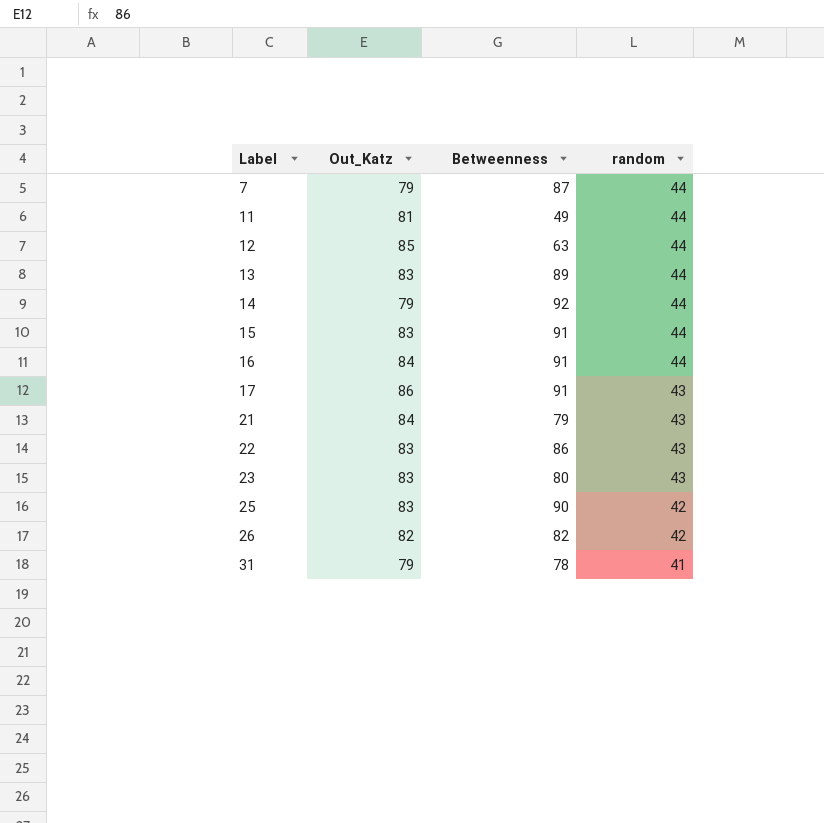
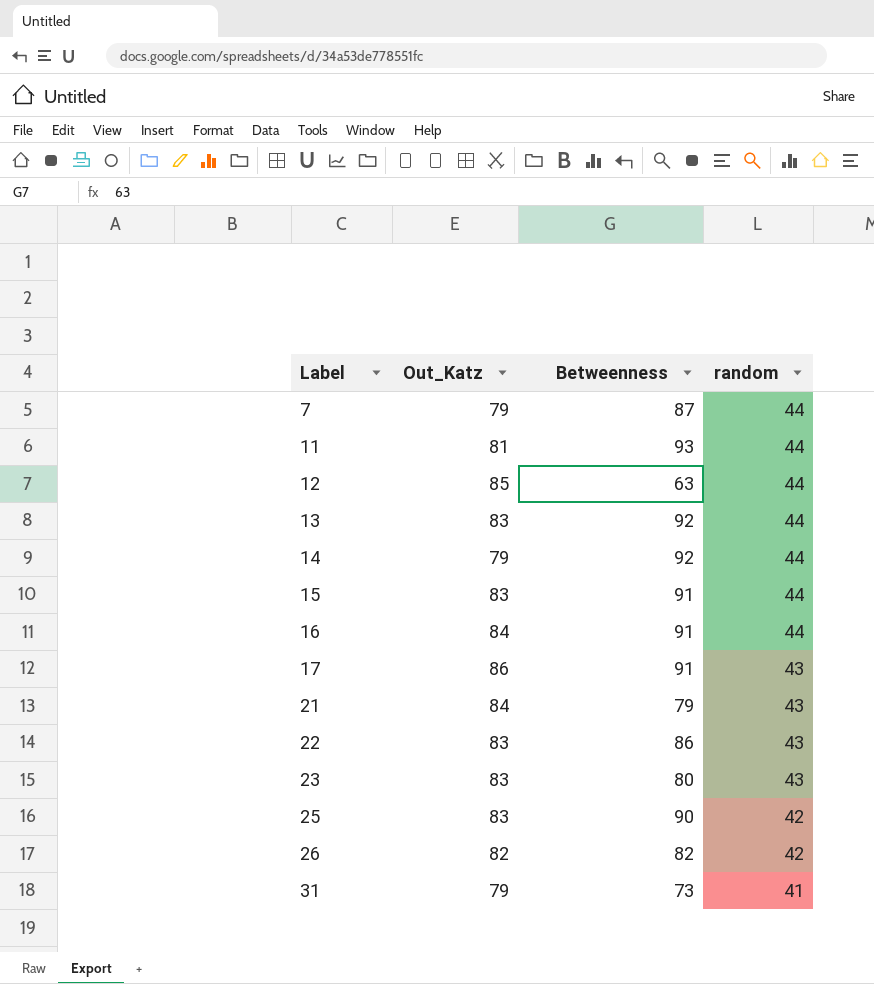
11 | Betweenness: 49 -> 93
13 | Betweenness: 89 -> 92
31 | Betweenness: 78 -> 73

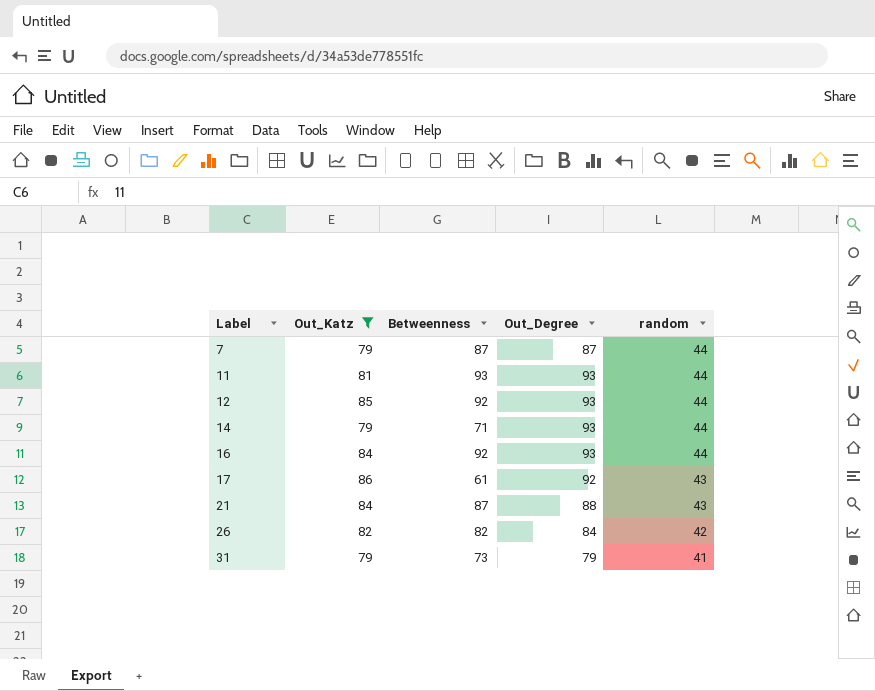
filter: none -> Out_Katz != 83
column Out_Degree | position: none -> 4
12 | Betweenness: 63 -> 92
14 | Betweenness: 92 -> 71
16 | Betweenness: 91 -> 92
17 | Betweenness: 91 -> 61
21 | Betweenness: 79 -> 87

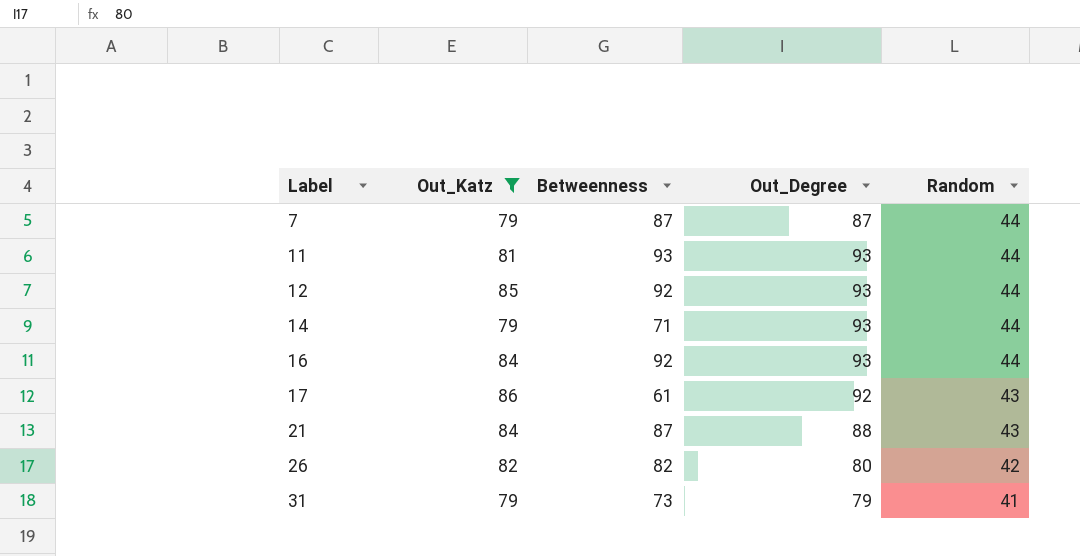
column name: random -> Random
26 | Out_Degree: 84 -> 80

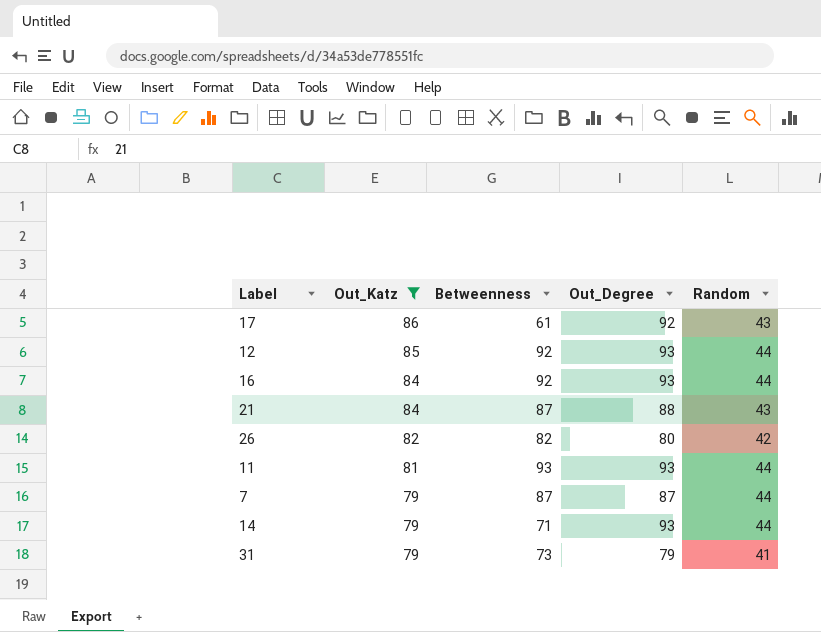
row order: Label ascending -> Out_Katz descending

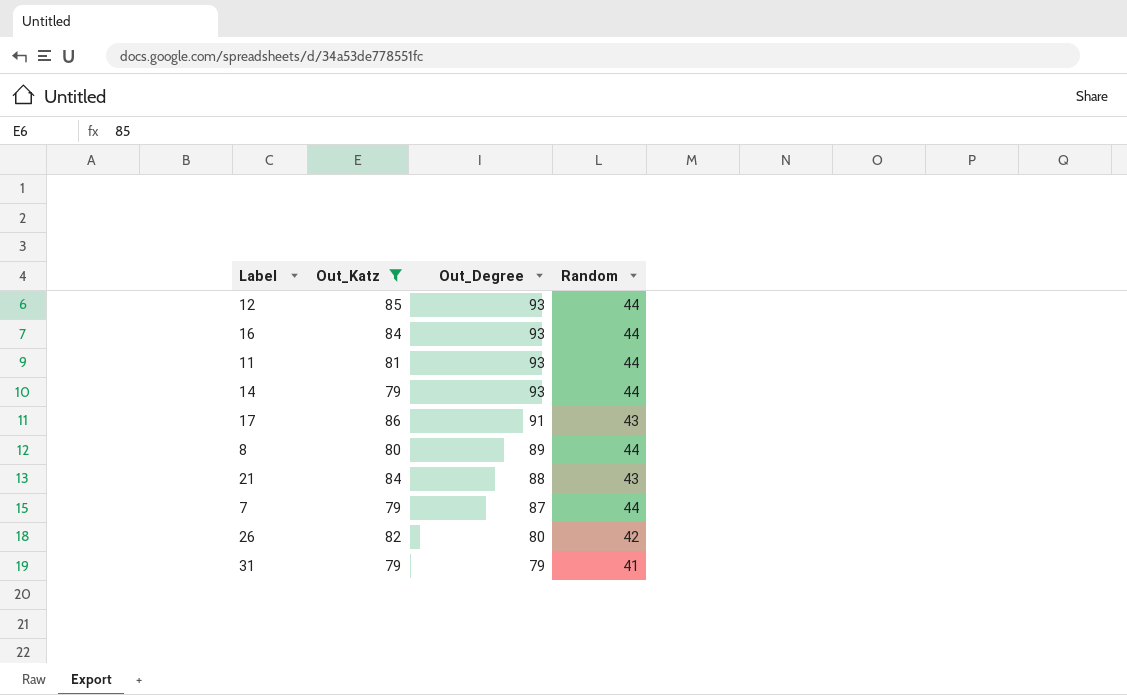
row order: Out_Katz descending -> Out_Degree descending
column Betweenness | position: 3 -> none
17 | Out_Degree: 92 -> 91
row 8: none -> 80 | 89 | 44

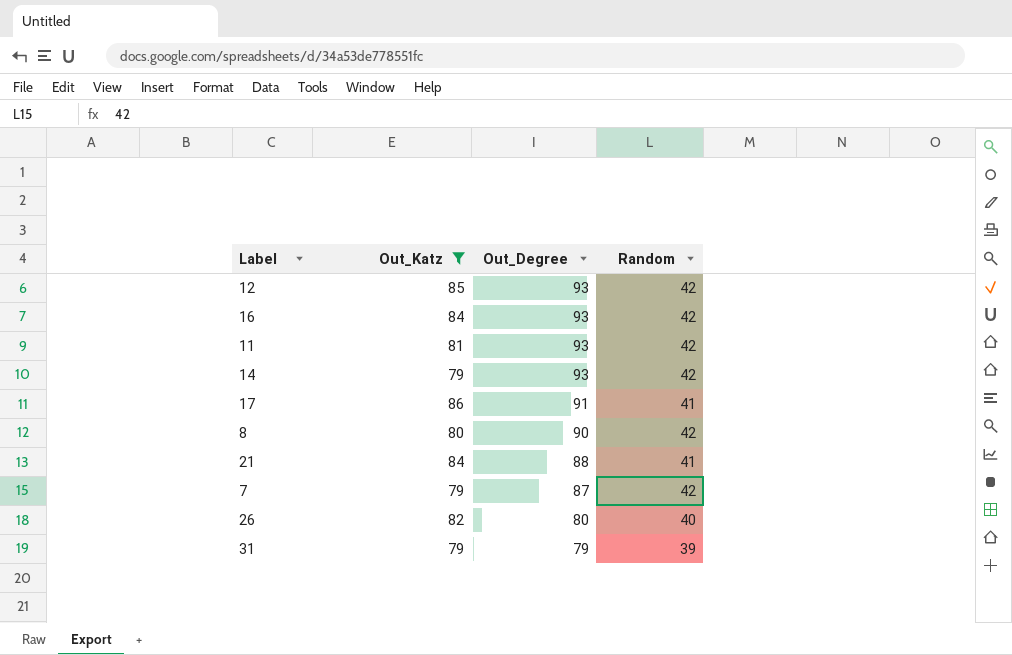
12 | Random: 44 -> 42
16 | Random: 44 -> 42
11 | Random: 44 -> 42
14 | Random: 44 -> 42
17 | Random: 43 -> 41
8 | Out_Degree: 89 -> 90
8 | Random: 44 -> 42
21 | Random: 43 -> 41
7 | Random: 44 -> 42
26 | Random: 42 -> 40
31 | Random: 41 -> 39

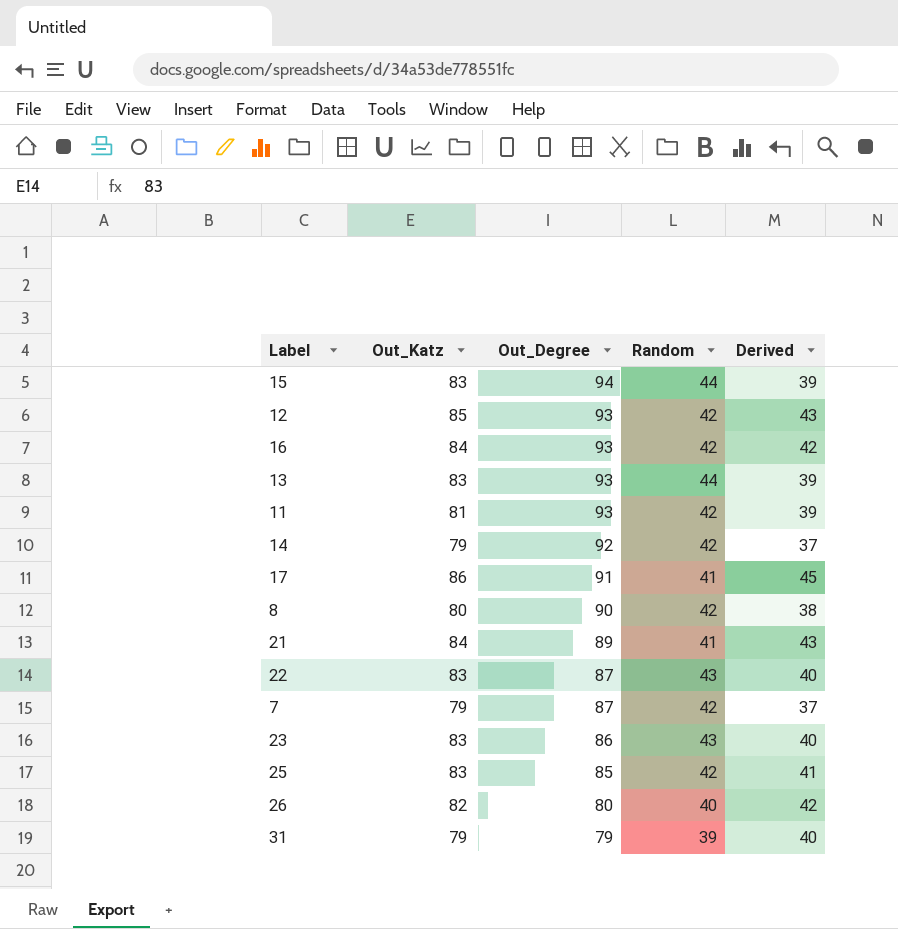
filter: Out_Katz != 83 -> none
column Derived | formula: none -> [Out_Katz] - [Random]
14 | Out_Degree: 93 -> 92
21 | Out_Degree: 88 -> 89

